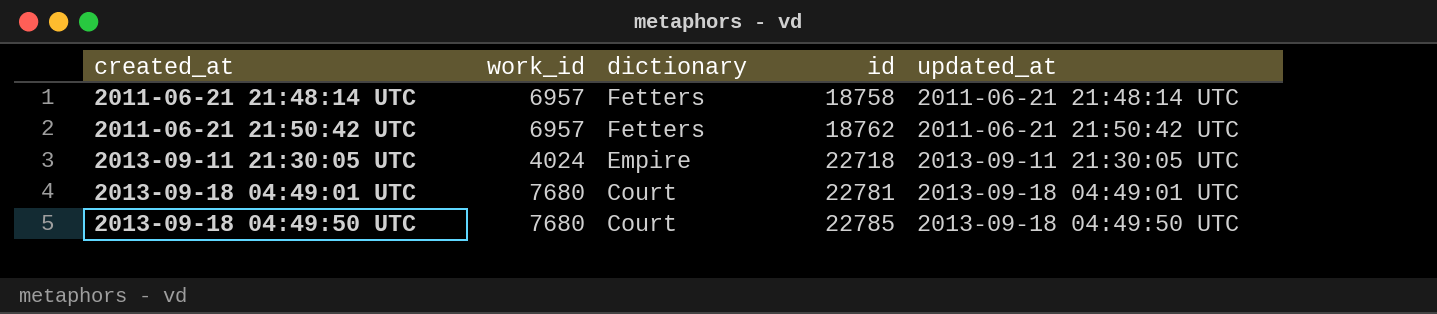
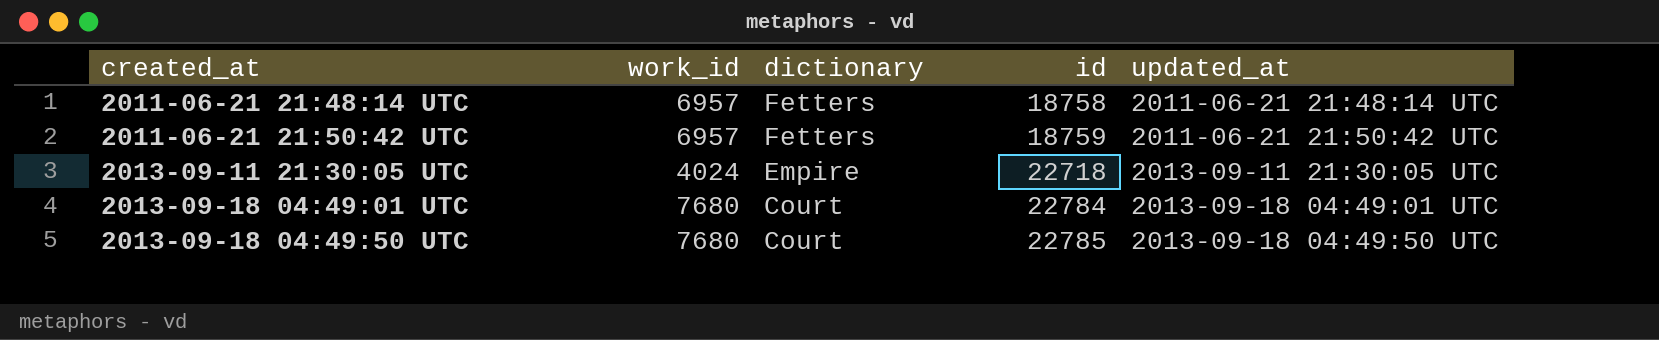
2011-06-21 21:50:42 UTC | id: 18762 -> 18759
2013-09-18 04:49:01 UTC | id: 22781 -> 22784

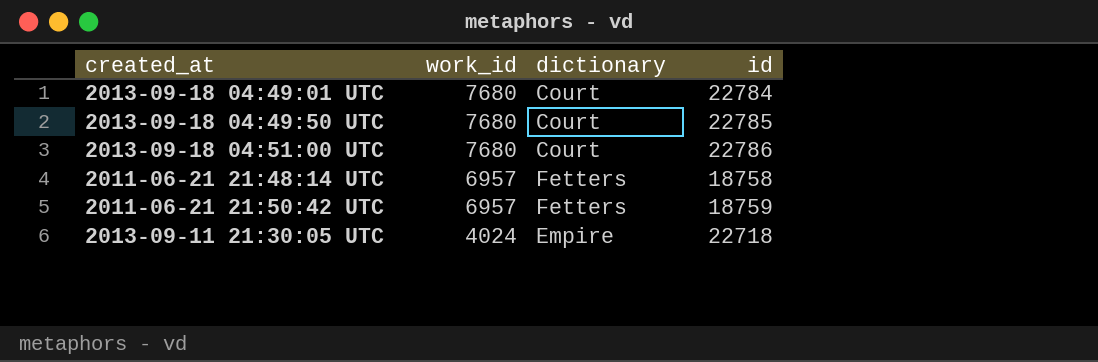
row order: created_at ascending -> work_id descending
column updated_at | position: 5 -> none
row 2013-09-18 04:51:00 UTC: none -> 7680 | Court | 22786

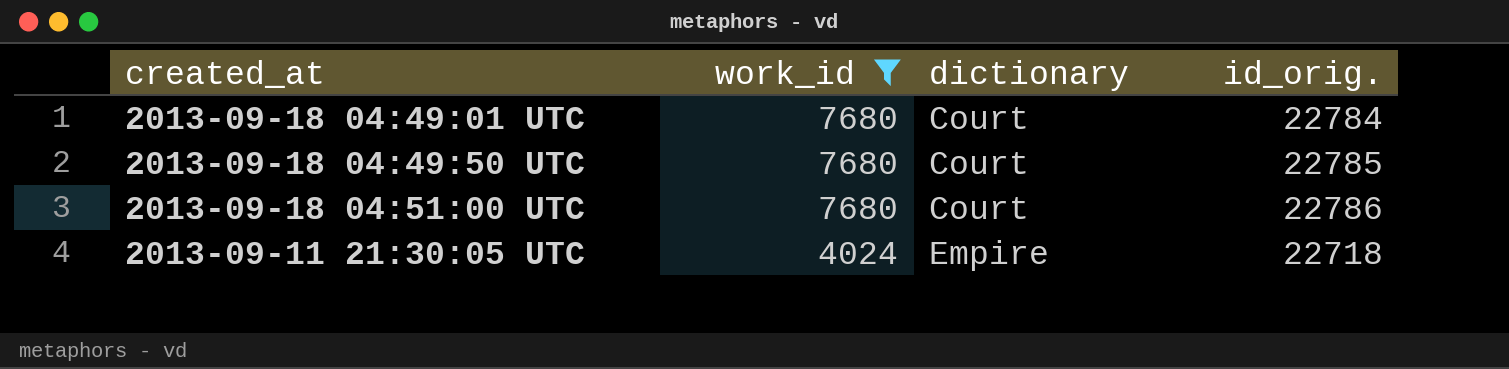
filter: none -> work_id != 6957
column name: id -> id_orig.

